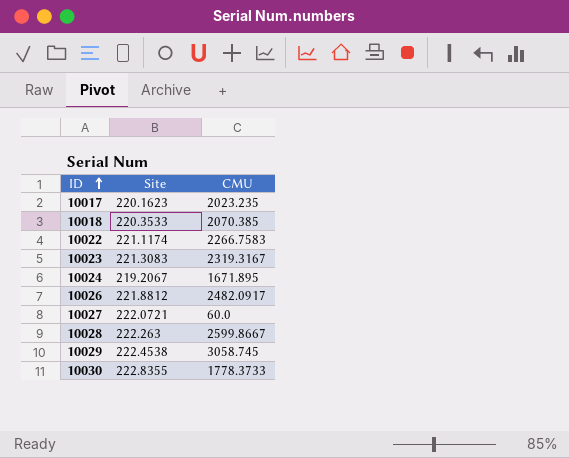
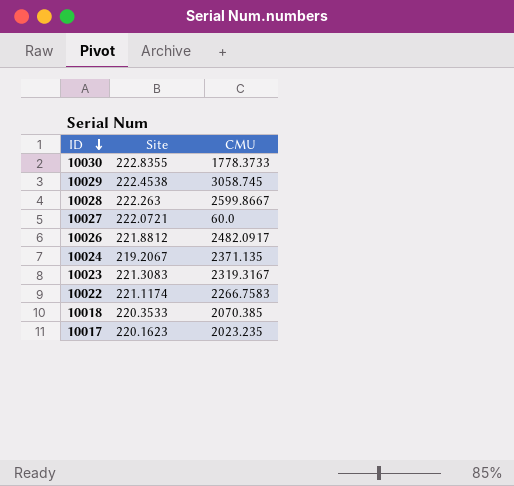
row order: ID ascending -> ID descending
10024 | CMU: 1671.895 -> 2371.135

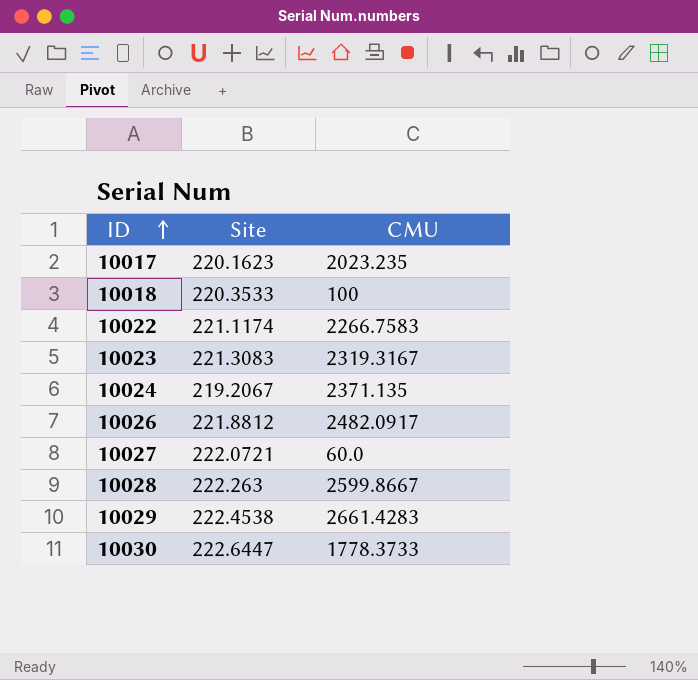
row order: ID descending -> ID ascending
10018 | CMU: 2070.385 -> 100
10029 | CMU: 3058.745 -> 2661.4283
10030 | Site: 222.8355 -> 222.6447

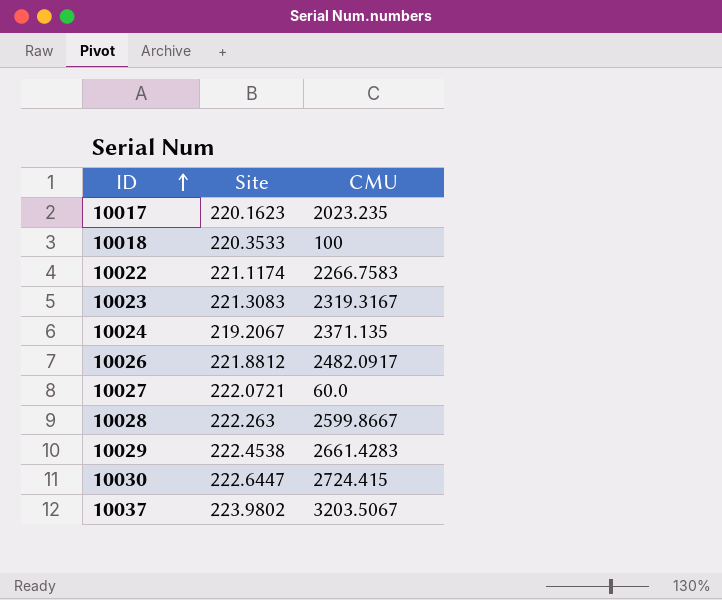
10030 | CMU: 1778.3733 -> 2724.415
row 10037: none -> 223.9802 | 3203.5067

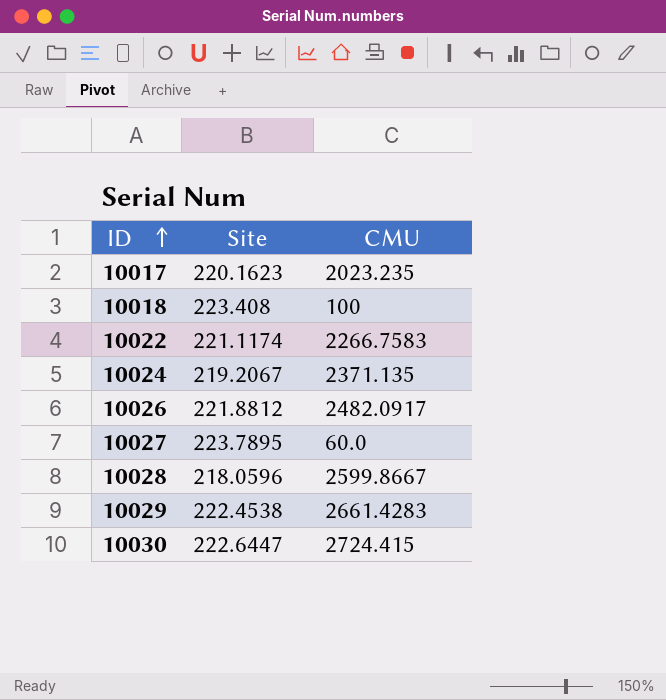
row 10023: 221.3083 | 2319.3167 -> none
row 10037: 223.9802 | 3203.5067 -> none
10018 | Site: 220.3533 -> 223.408
10027 | Site: 222.0721 -> 223.7895
10028 | Site: 222.263 -> 218.0596

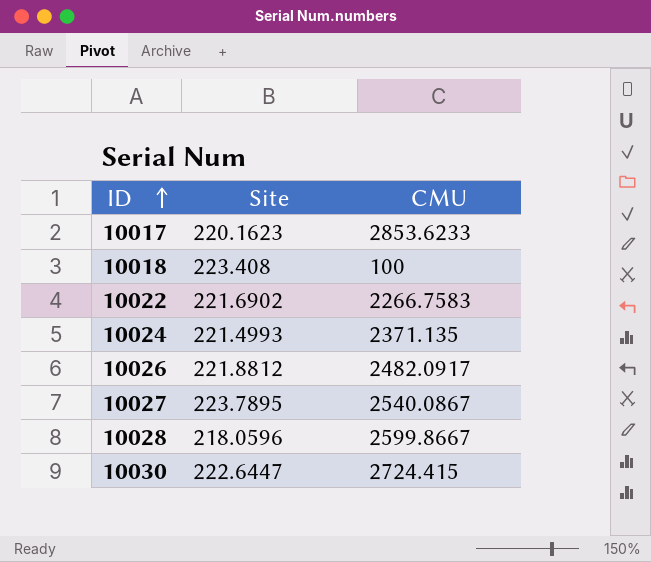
row 10029: 222.4538 | 2661.4283 -> none
10017 | CMU: 2023.235 -> 2853.6233
10022 | Site: 221.1174 -> 221.6902
10024 | Site: 219.2067 -> 221.4993
10027 | CMU: 60.0 -> 2540.0867

